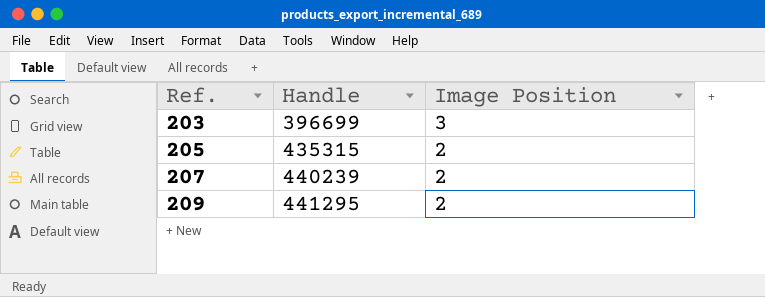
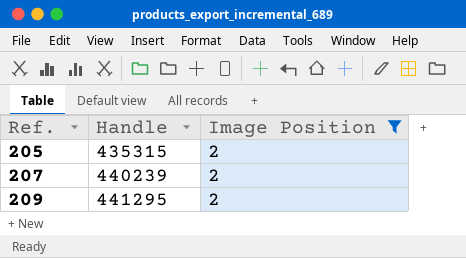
filter: none -> Image Position = 2

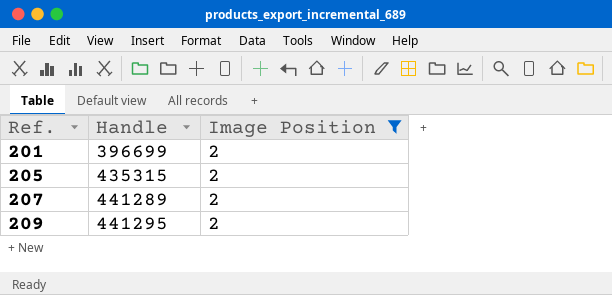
row 201: none -> 396699 | 2
207 | Handle: 440239 -> 441289

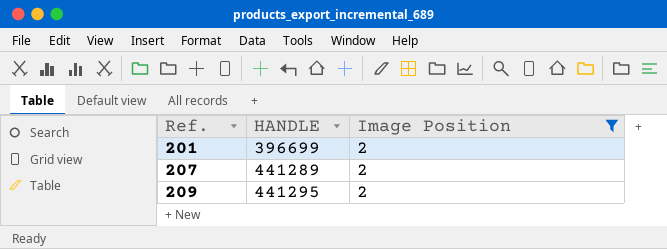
column name: Handle -> HANDLE
row 205: 435315 | 2 -> none

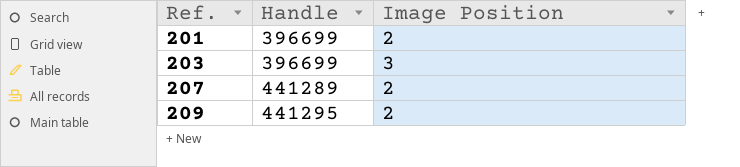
filter: Image Position = 2 -> none
column name: HANDLE -> Handle

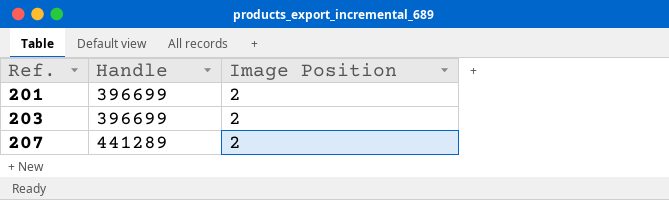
row 209: 441295 | 2 -> none
203 | Image Position: 3 -> 2

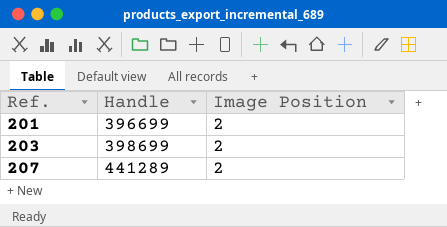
203 | Handle: 396699 -> 398699

